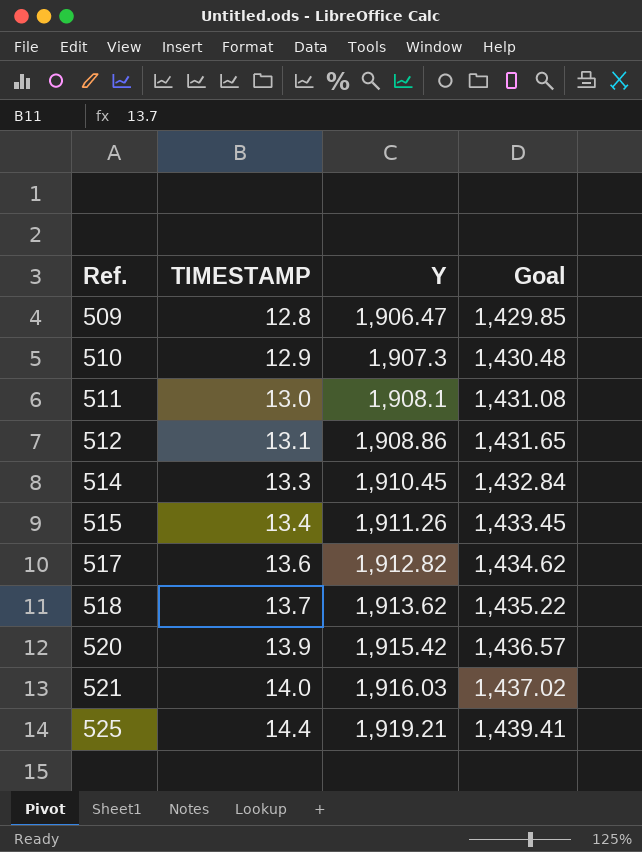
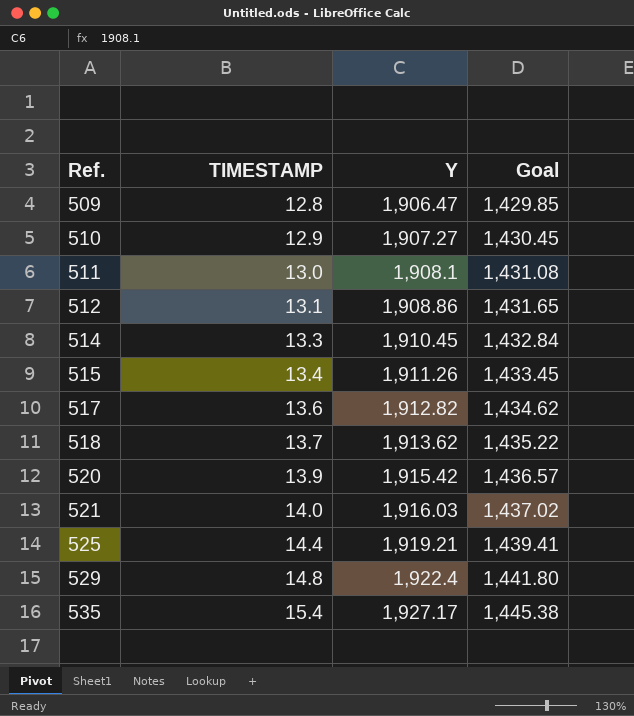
510 | Y: 1,907.3 -> 1,907.27
510 | Goal: 1,430.48 -> 1,430.45
row 529: none -> 14.8 | 1,922.4 | 1,441.80
row 535: none -> 15.4 | 1,927.17 | 1,445.38

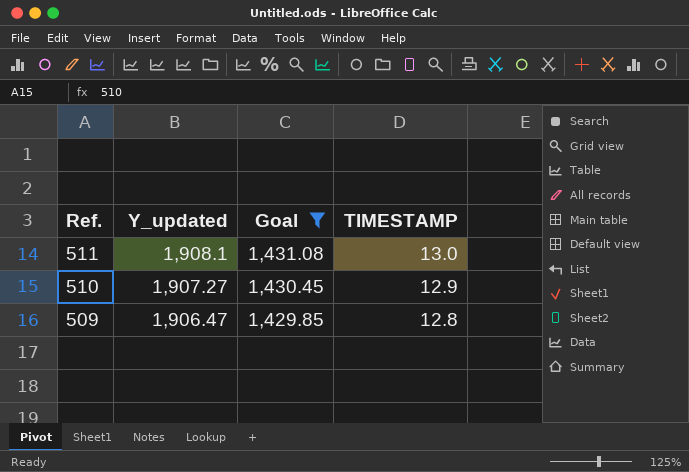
filter: none -> Goal <= 1,431.08
row order: Ref. ascending -> Ref. descending
column name: Y -> Y_updated
column TIMESTAMP | position: 2 -> 4

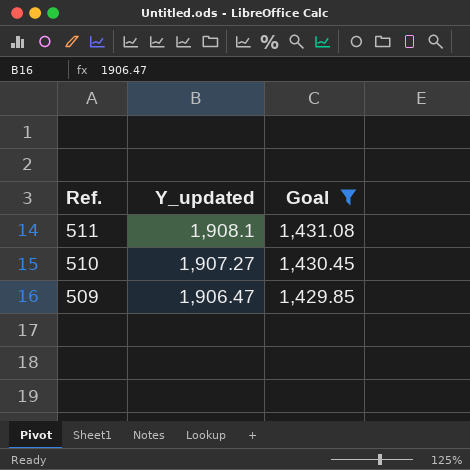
column TIMESTAMP | position: 4 -> none

